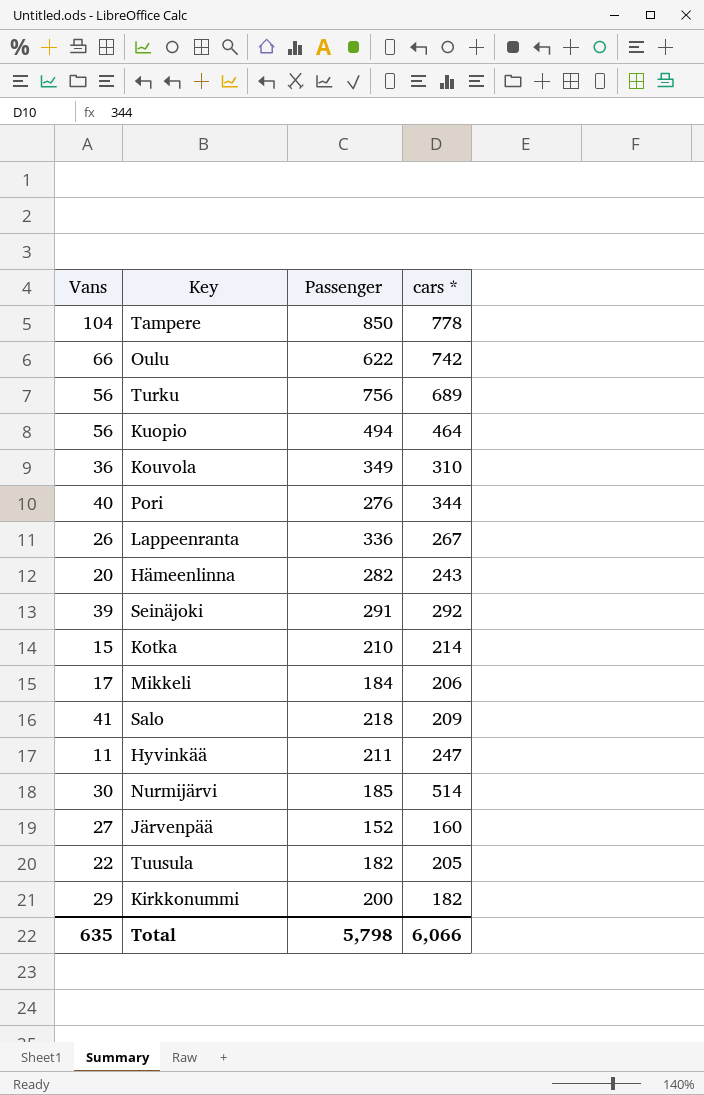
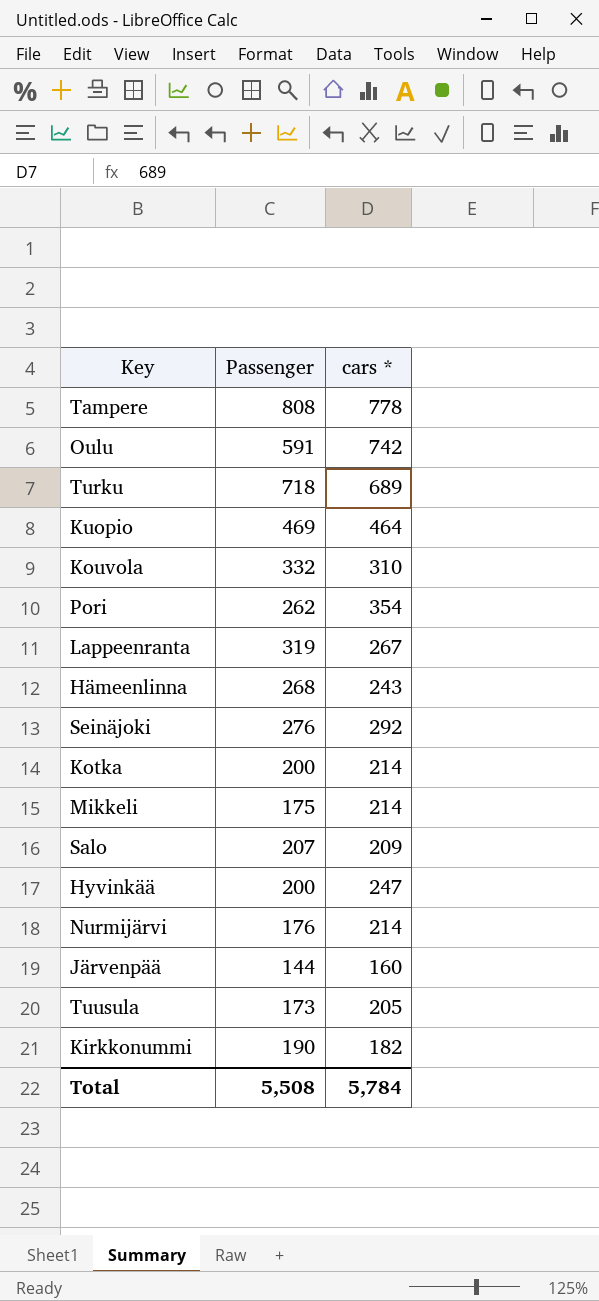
column Vans | position: 1 -> none
Tampere | Passenger: 850 -> 808
Oulu | Passenger: 622 -> 591
Turku | Passenger: 756 -> 718
Kuopio | Passenger: 494 -> 469
Kouvola | Passenger: 349 -> 332
Pori | Passenger: 276 -> 262
Pori | cars *: 344 -> 354
Lappeenranta | Passenger: 336 -> 319
Hämeenlinna | Passenger: 282 -> 268
Seinäjoki | Passenger: 291 -> 276
Kotka | Passenger: 210 -> 200
Mikkeli | Passenger: 184 -> 175
Mikkeli | cars *: 206 -> 214
Salo | Passenger: 218 -> 207
Hyvinkää | Passenger: 211 -> 200
Nurmijärvi | Passenger: 185 -> 176
Nurmijärvi | cars *: 514 -> 214
Järvenpää | Passenger: 152 -> 144
Tuusula | Passenger: 182 -> 173
Kirkkonummi | Passenger: 200 -> 190
Total | Passenger: 5,798 -> 5,508
Total | cars *: 6,066 -> 5,784

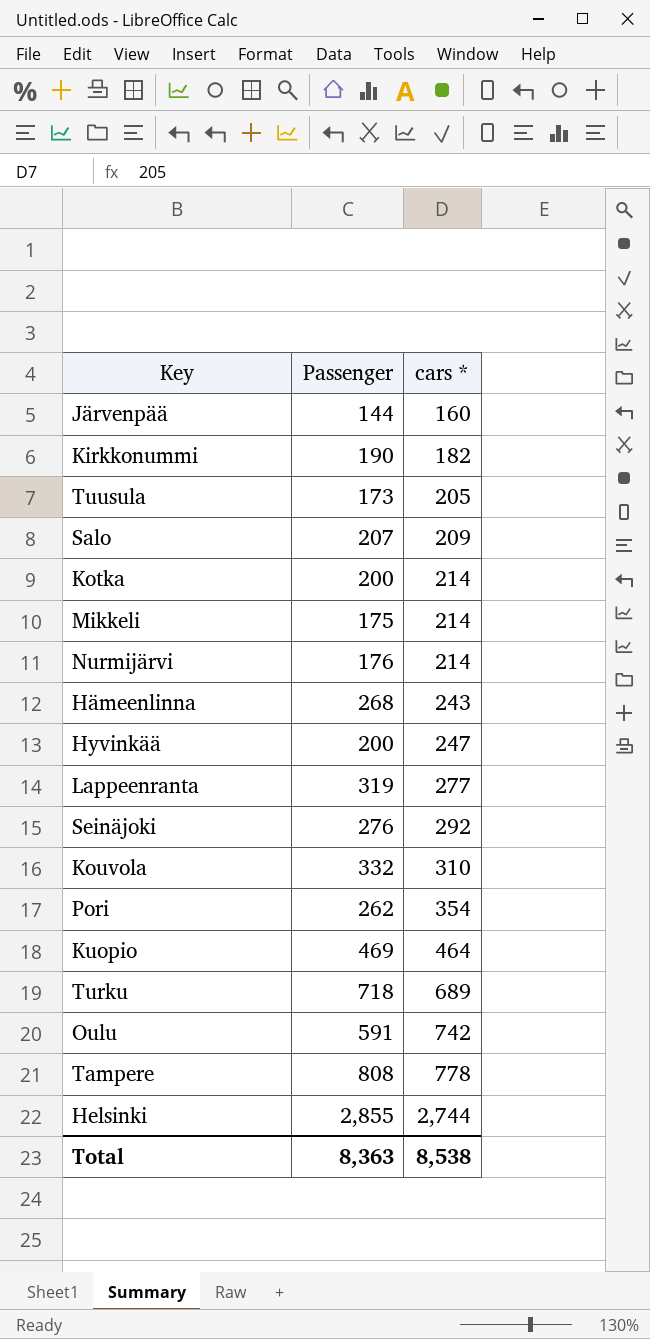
row order: none -> cars * ascending
Lappeenranta | cars *: 267 -> 277
row Helsinki: none -> 2,855 | 2,744
Total | Passenger: 5,508 -> 8,363
Total | cars *: 5,784 -> 8,538

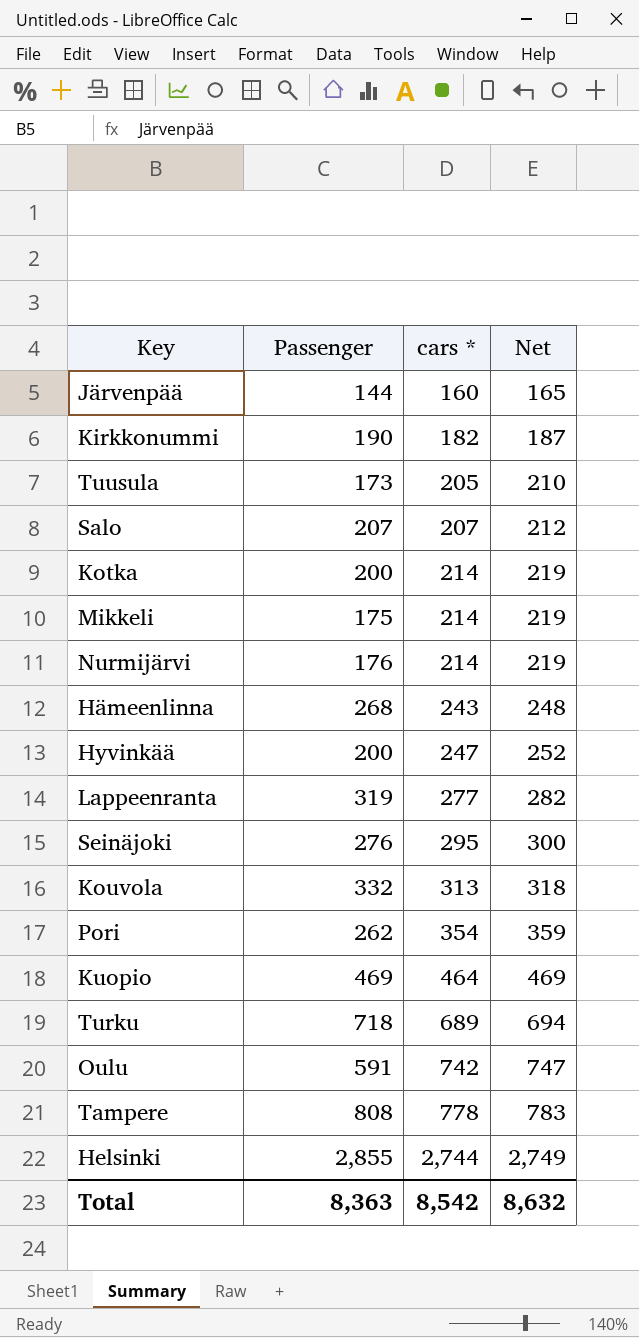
column Net | formula: none -> [cars *] + 5
Salo | cars *: 209 -> 207
Seinäjoki | cars *: 292 -> 295
Kouvola | cars *: 310 -> 313
Total | cars *: 8,538 -> 8,542

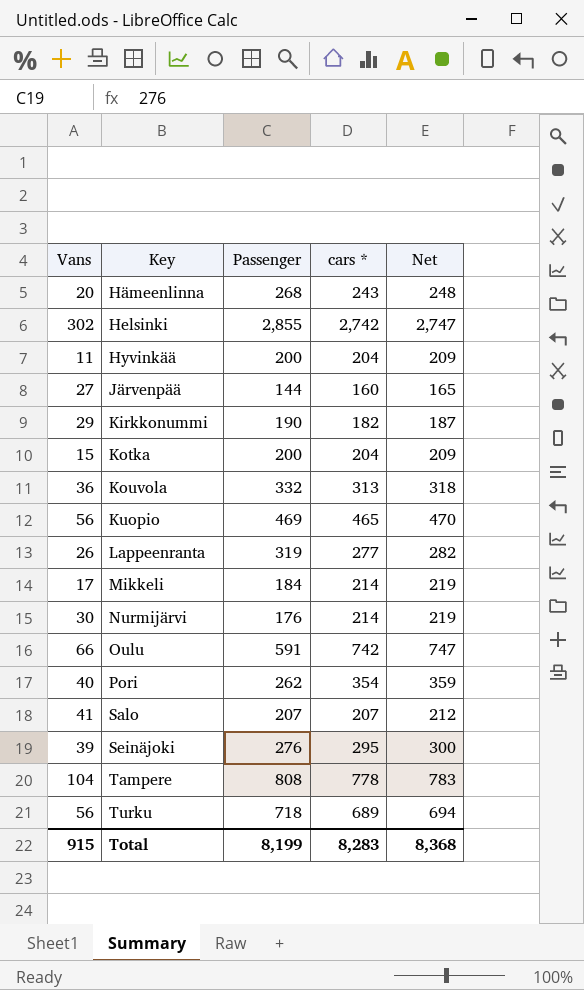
row order: cars * ascending -> Key ascending
column Vans | position: none -> 1
row Tuusula: 173 | 205 | 210 -> none
Helsinki | cars *: 2,744 -> 2,742
Helsinki | Net: 2,749 -> 2,747
Hyvinkää | cars *: 247 -> 204
Hyvinkää | Net: 252 -> 209
Kotka | cars *: 214 -> 204
Kotka | Net: 219 -> 209
Kuopio | cars *: 464 -> 465
Kuopio | Net: 469 -> 470
Mikkeli | Passenger: 175 -> 184
Total | Passenger: 8,363 -> 8,199
Total | cars *: 8,542 -> 8,283
Total | Net: 8,632 -> 8,368

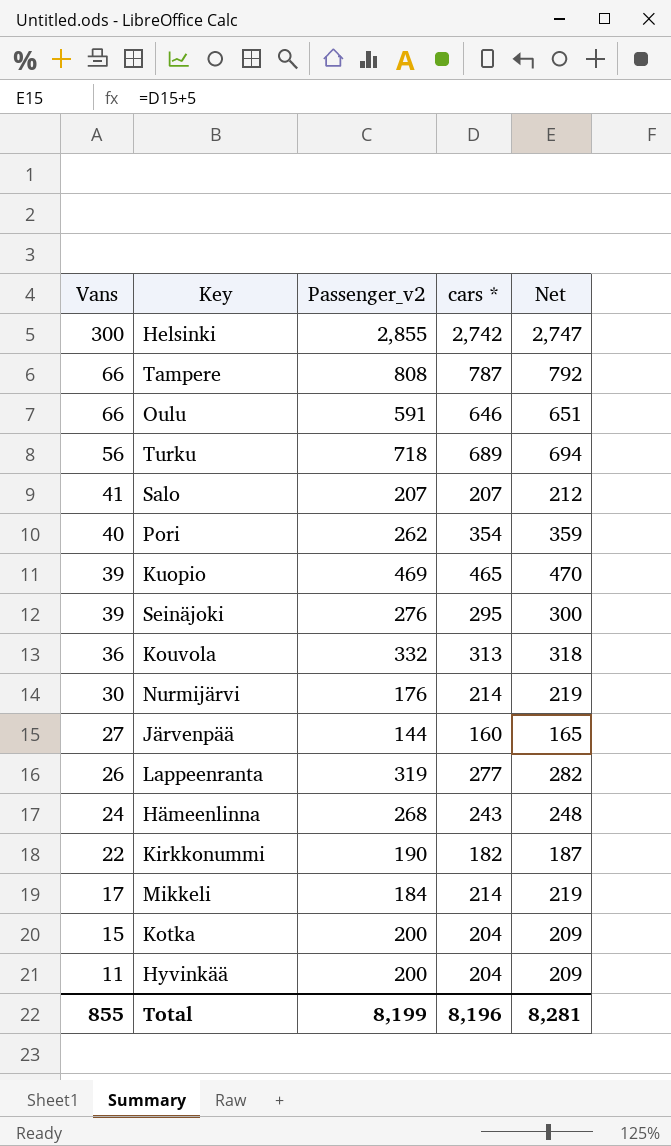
row order: Key ascending -> Vans descending
column name: Passenger -> Passenger_v2
Helsinki | Vans: 302 -> 300
Tampere | Vans: 104 -> 66
Tampere | cars *: 778 -> 787
Tampere | Net: 783 -> 792
Oulu | cars *: 742 -> 646
Oulu | Net: 747 -> 651
Kuopio | Vans: 56 -> 39
Hämeenlinna | Vans: 20 -> 24
Kirkkonummi | Vans: 29 -> 22
Total | Vans: 915 -> 855
Total | cars *: 8,283 -> 8,196
Total | Net: 8,368 -> 8,281

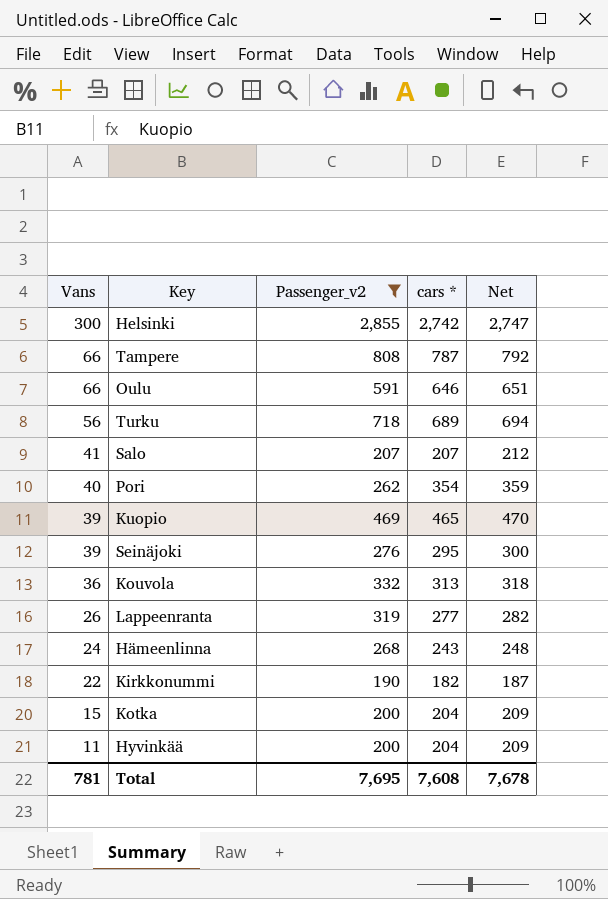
filter: none -> Passenger_v2 >= 190
Total | Vans: 855 -> 781
Total | Passenger_v2: 8,199 -> 7,695
Total | cars *: 8,196 -> 7,608
Total | Net: 8,281 -> 7,678

